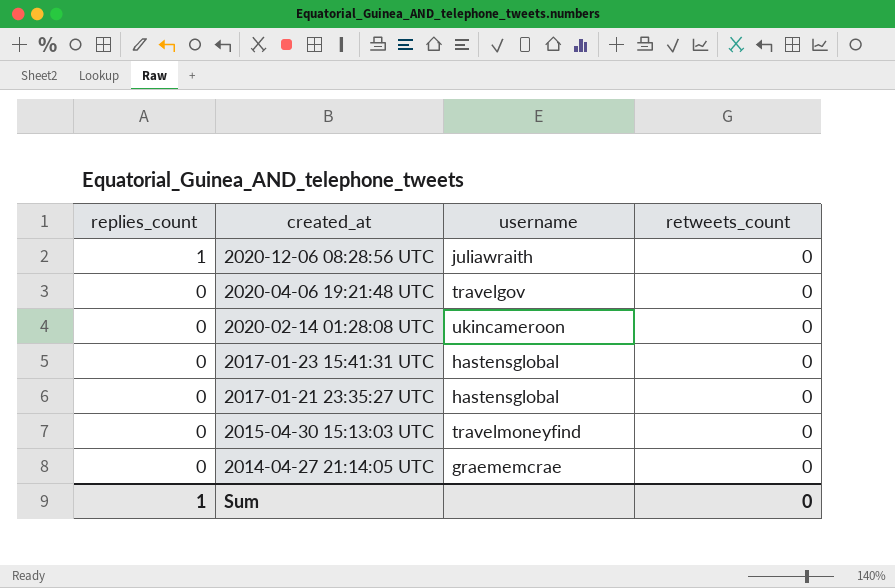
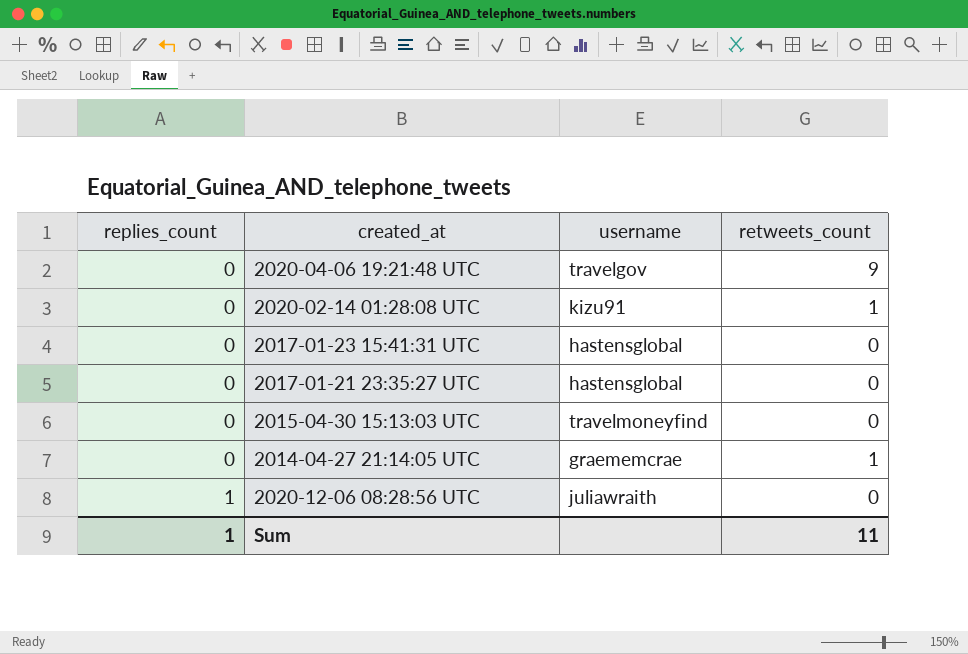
row order: replies_count descending -> replies_count ascending
2020-04-06 19:21:48 UTC | retweets_count: 0 -> 9
2020-02-14 01:28:08 UTC | username: ukincameroon -> kizu91
2020-02-14 01:28:08 UTC | retweets_count: 0 -> 1
2014-04-27 21:14:05 UTC | retweets_count: 0 -> 1
Sum | retweets_count: 0 -> 11

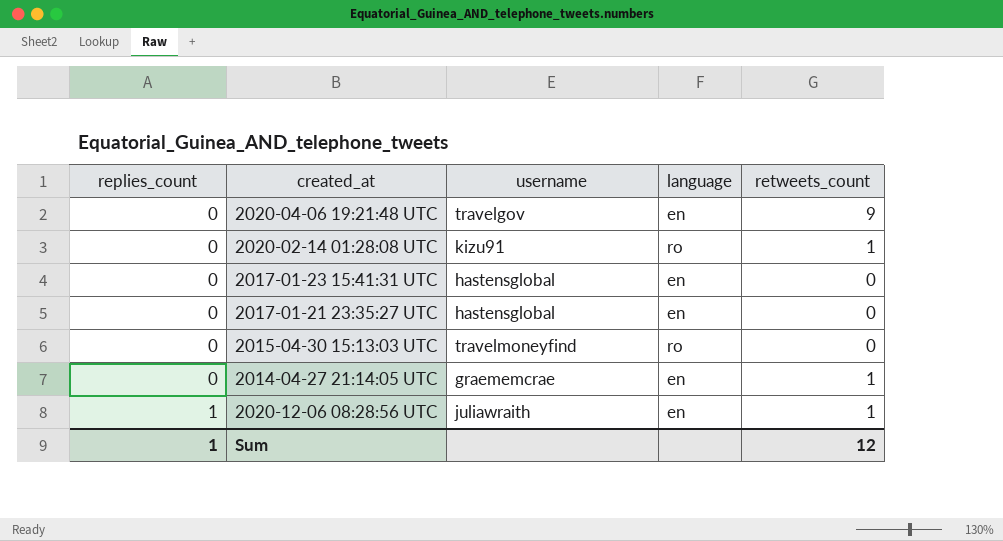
column language | position: none -> 4
2020-12-06 08:28:56 UTC | retweets_count: 0 -> 1
Sum | retweets_count: 11 -> 12

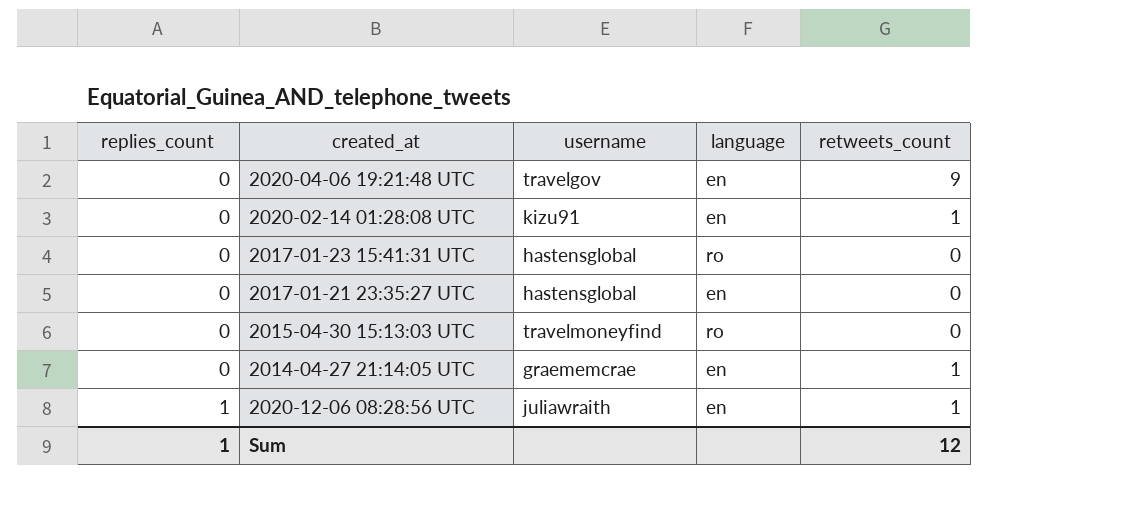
2020-02-14 01:28:08 UTC | language: ro -> en
2017-01-23 15:41:31 UTC | language: en -> ro

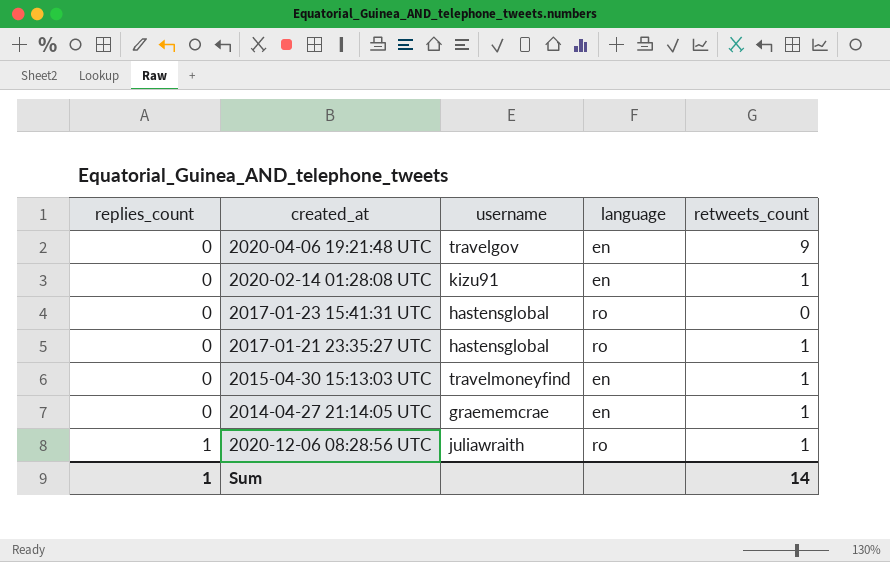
2017-01-21 23:35:27 UTC | language: en -> ro
2017-01-21 23:35:27 UTC | retweets_count: 0 -> 1
2015-04-30 15:13:03 UTC | language: ro -> en
2015-04-30 15:13:03 UTC | retweets_count: 0 -> 1
2020-12-06 08:28:56 UTC | language: en -> ro
Sum | retweets_count: 12 -> 14

